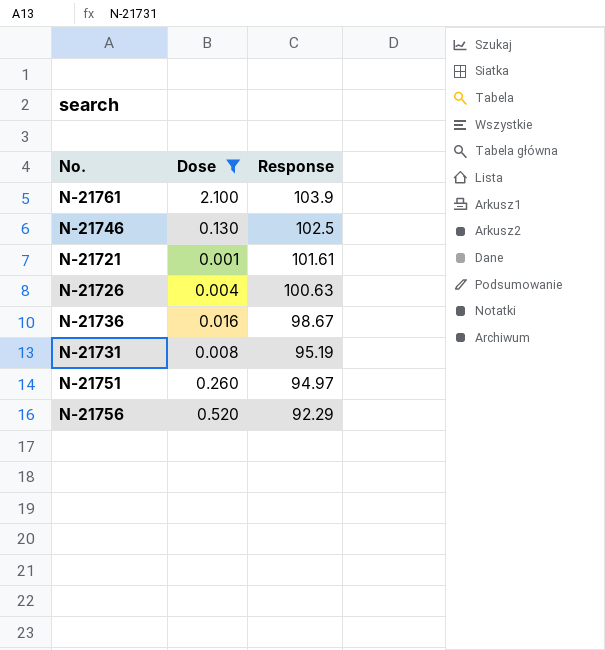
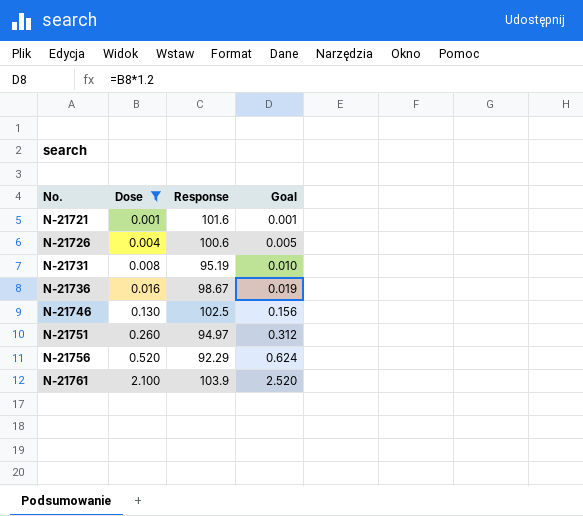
row order: Response descending -> No. ascending
column Goal | formula: none -> [Dose] * 1.2
N-21721 | Response: 101.61 -> 101.6
N-21726 | Response: 100.63 -> 100.6

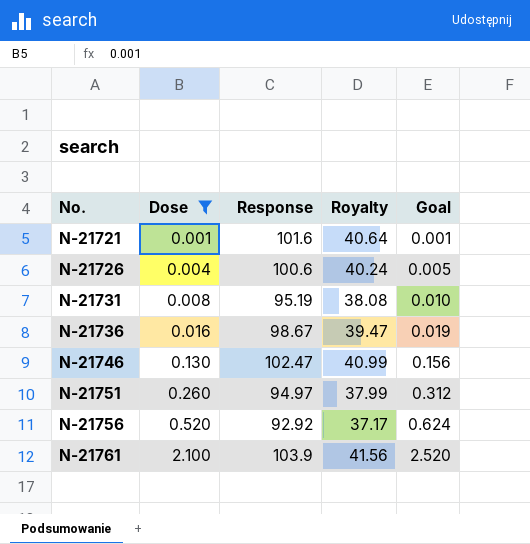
column Royalty | formula: none -> [Response] * 0.4
N-21746 | Response: 102.5 -> 102.47
N-21756 | Response: 92.29 -> 92.92

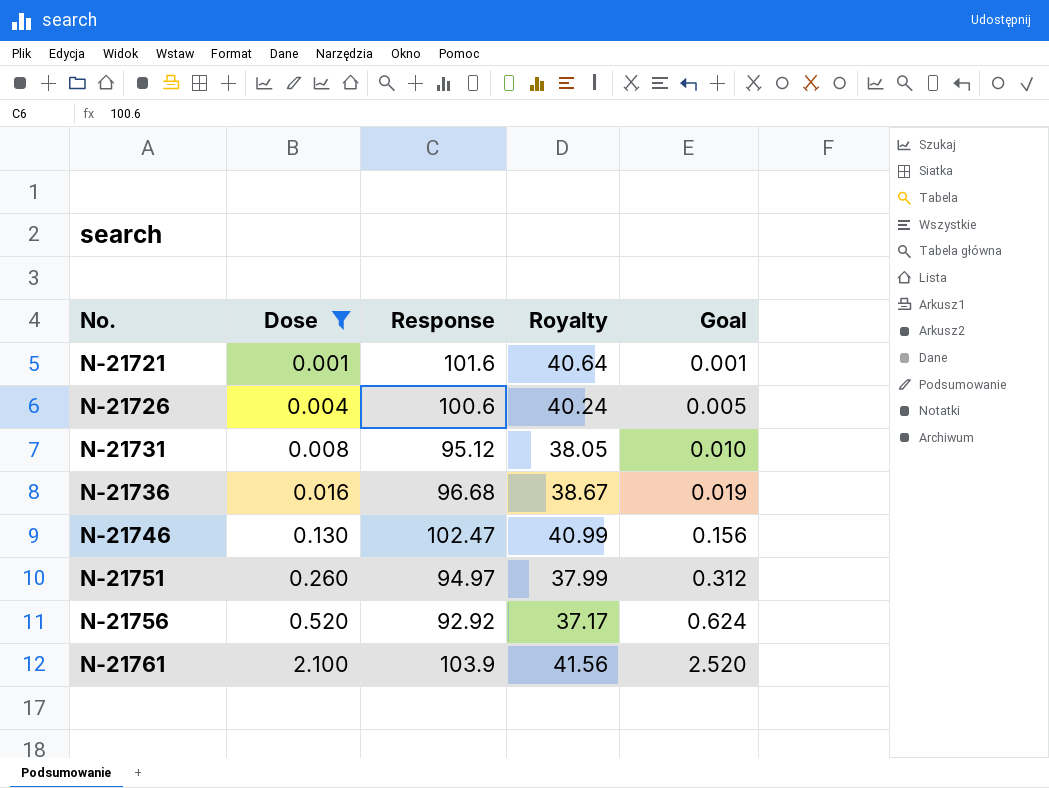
N-21731 | Response: 95.19 -> 95.12
N-21731 | Royalty: 38.08 -> 38.05
N-21736 | Response: 98.67 -> 96.68
N-21736 | Royalty: 39.47 -> 38.67

